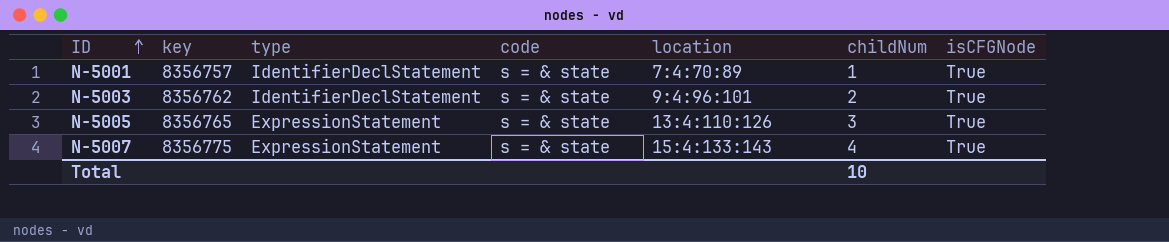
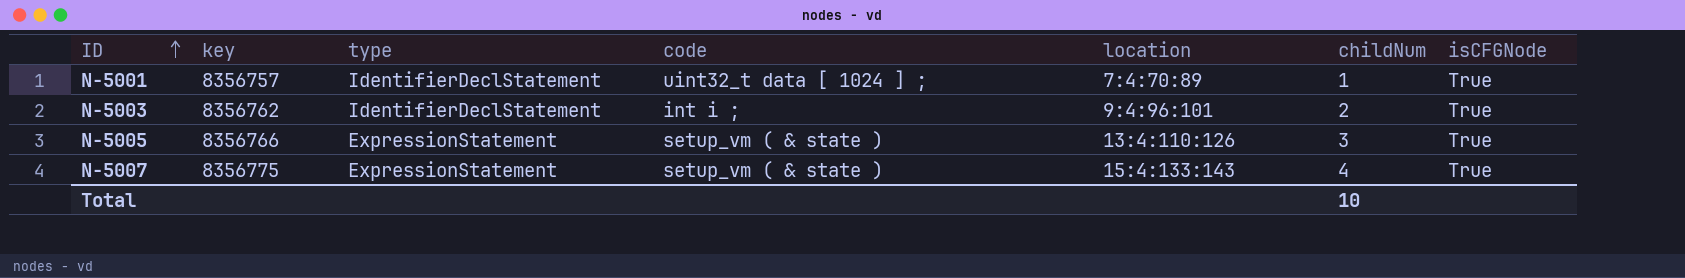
N-5001 | code: s = & state -> uint32_t data [ 1024 ] ;
N-5003 | code: s = & state -> int i ;
N-5005 | key: 8356765 -> 8356766
N-5005 | code: s = & state -> setup_vm ( & state )
N-5007 | code: s = & state -> setup_vm ( & state )

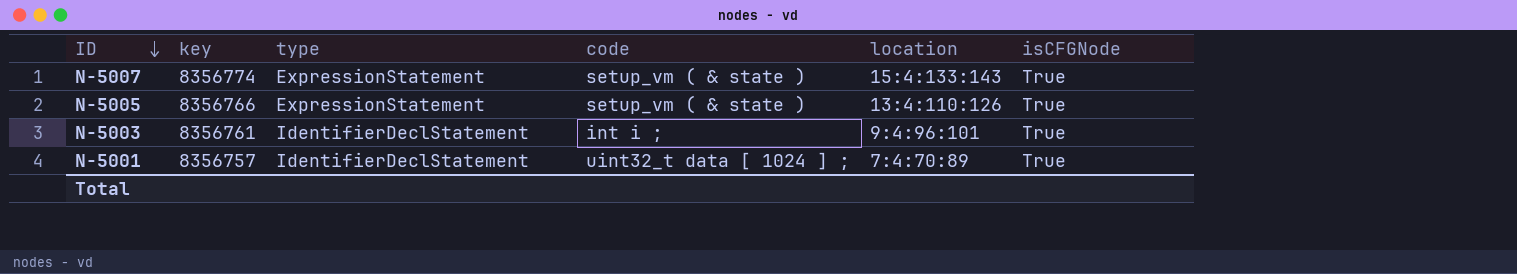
row order: ID ascending -> ID descending
column childNum | position: 6 -> none
N-5007 | key: 8356775 -> 8356774
N-5003 | key: 8356762 -> 8356761

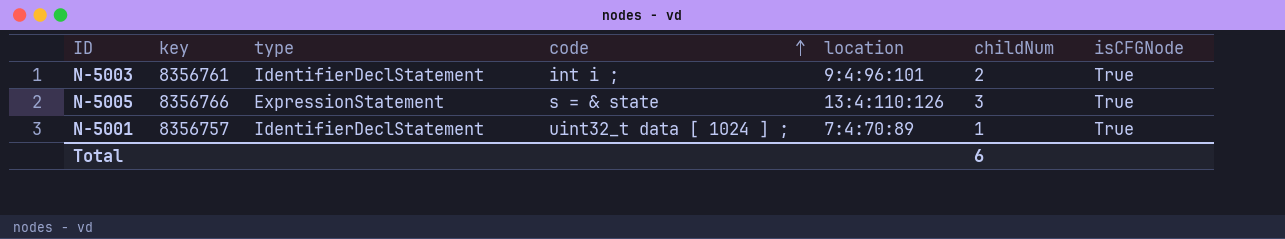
row order: ID descending -> code ascending
column childNum | position: none -> 6
row N-5007: 8356774 | ExpressionStatement | setup_vm ( & state ) | 15:4:133:143 | True -> none
N-5005 | code: setup_vm ( & state ) -> s = & state

